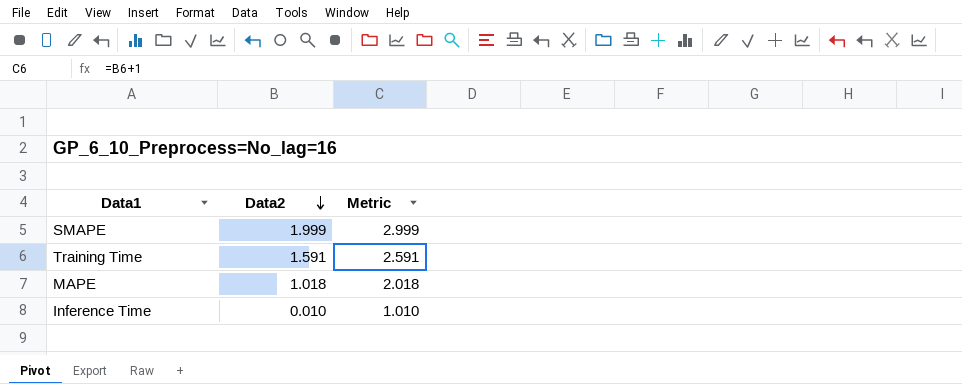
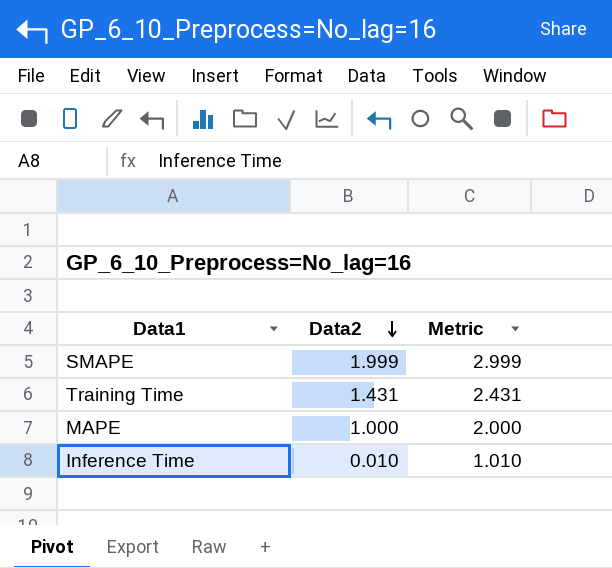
Training Time | Data2: 1.591 -> 1.431
Training Time | Metric: 2.591 -> 2.431
MAPE | Data2: 1.018 -> 1.000
MAPE | Metric: 2.018 -> 2.000

